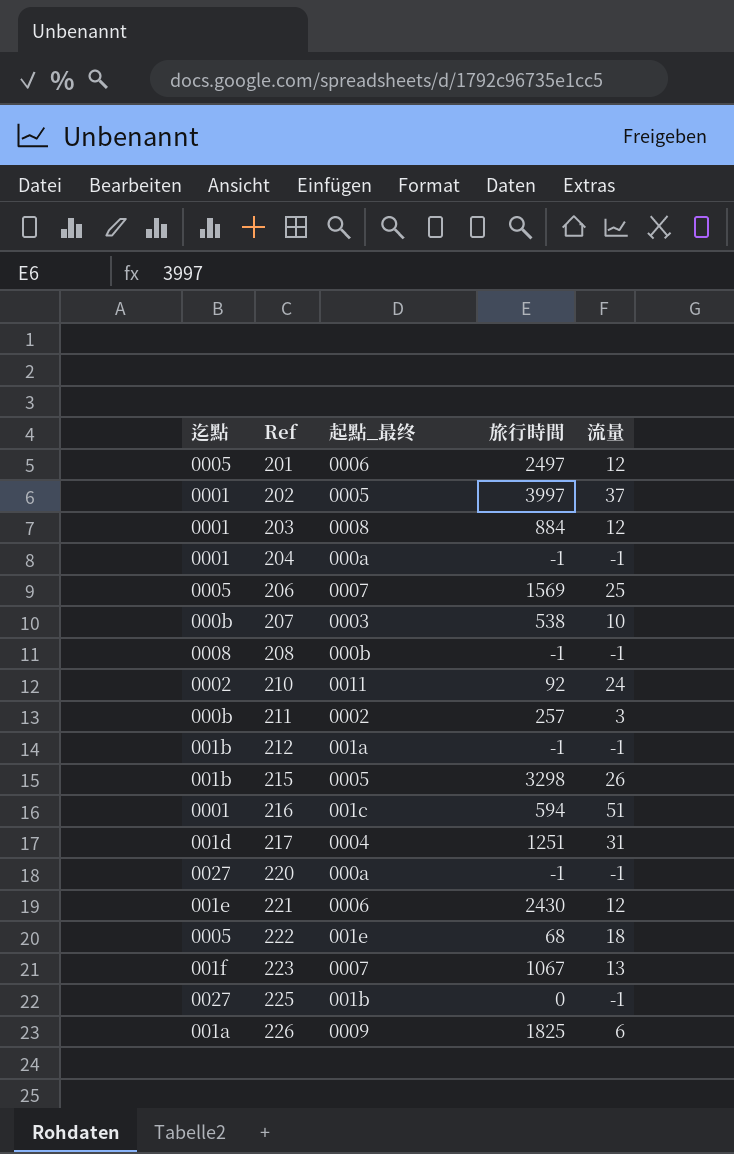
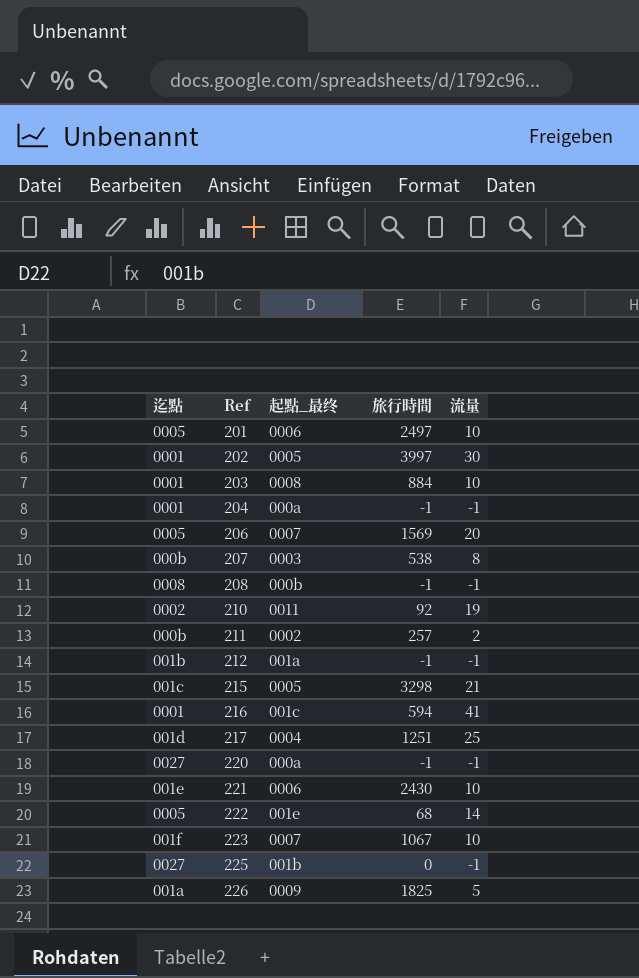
201 | 流量: 12 -> 10
202 | 流量: 37 -> 30
203 | 流量: 12 -> 10
206 | 流量: 25 -> 20
207 | 流量: 10 -> 8
210 | 流量: 24 -> 19
211 | 流量: 3 -> 2
215 | 迄點: 001b -> 001c
215 | 流量: 26 -> 21
216 | 流量: 51 -> 41
217 | 流量: 31 -> 25
221 | 流量: 12 -> 10
222 | 流量: 18 -> 14
223 | 流量: 13 -> 10
226 | 流量: 6 -> 5

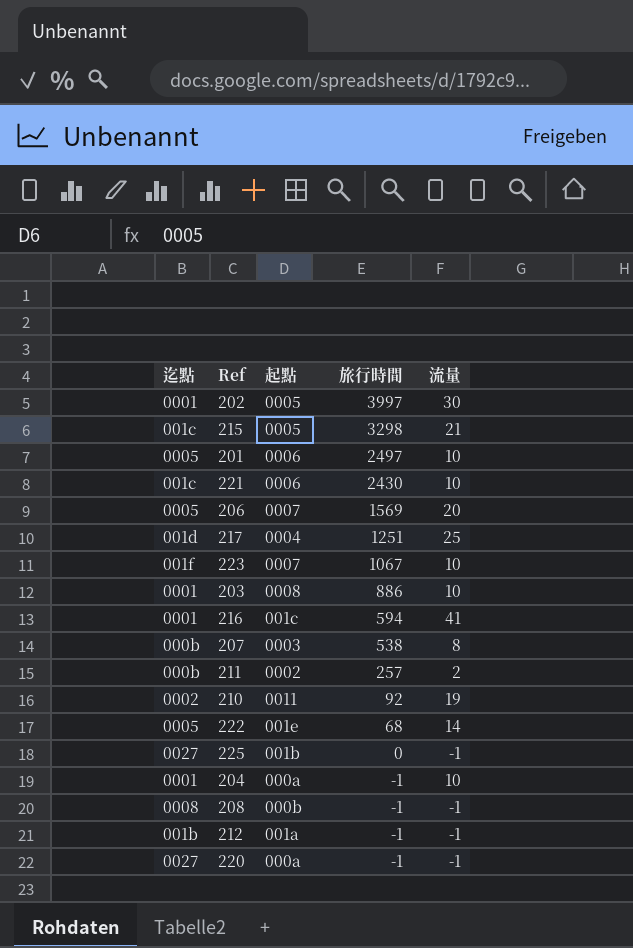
row order: Ref ascending -> 旅行時間 descending
column name: 起點_最终 -> 起點
row 226: 001a | 0009 | 1825 | 5 -> none
221 | 迄點: 001e -> 001c
203 | 旅行時間: 884 -> 886
204 | 流量: -1 -> 10

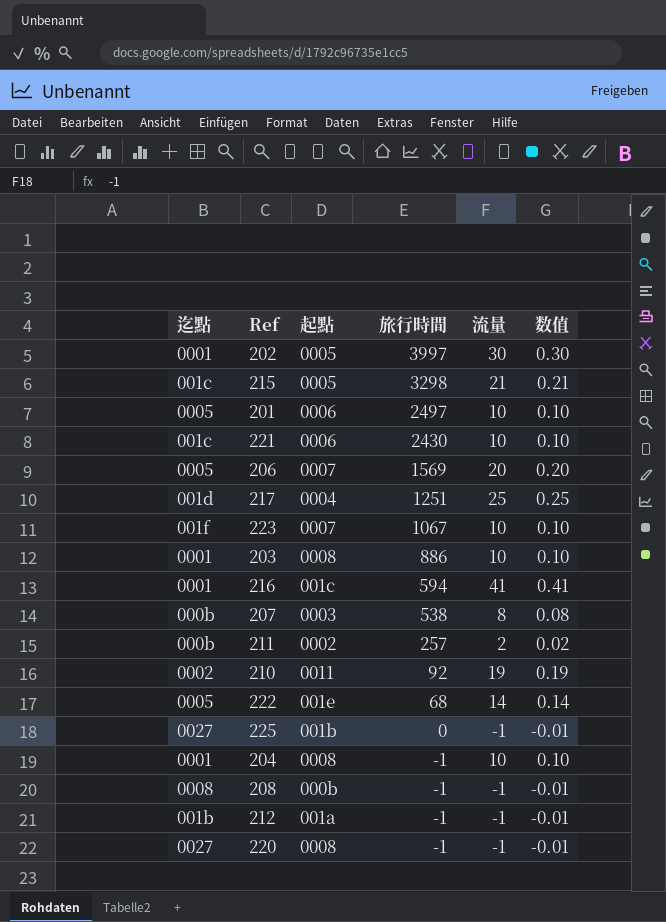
column 数值 | formula: none -> [流量] * 0.01
204 | 起點: 000a -> 0008
220 | 起點: 000a -> 0008

